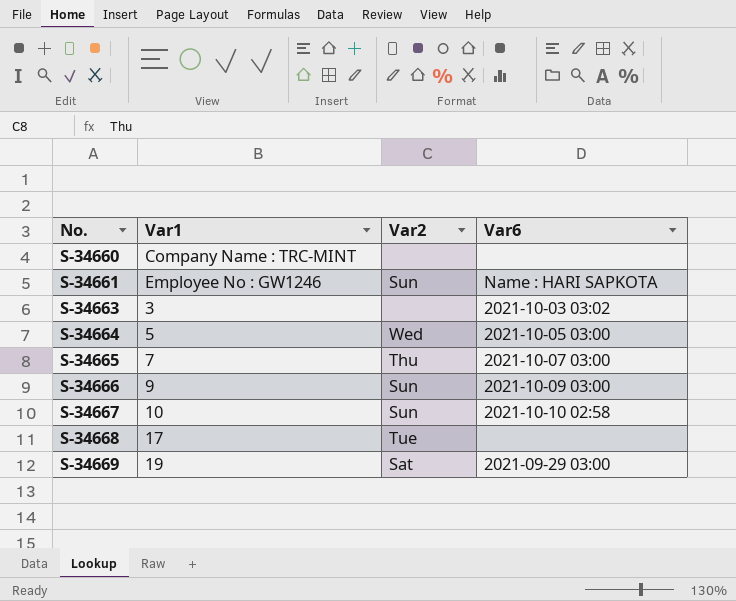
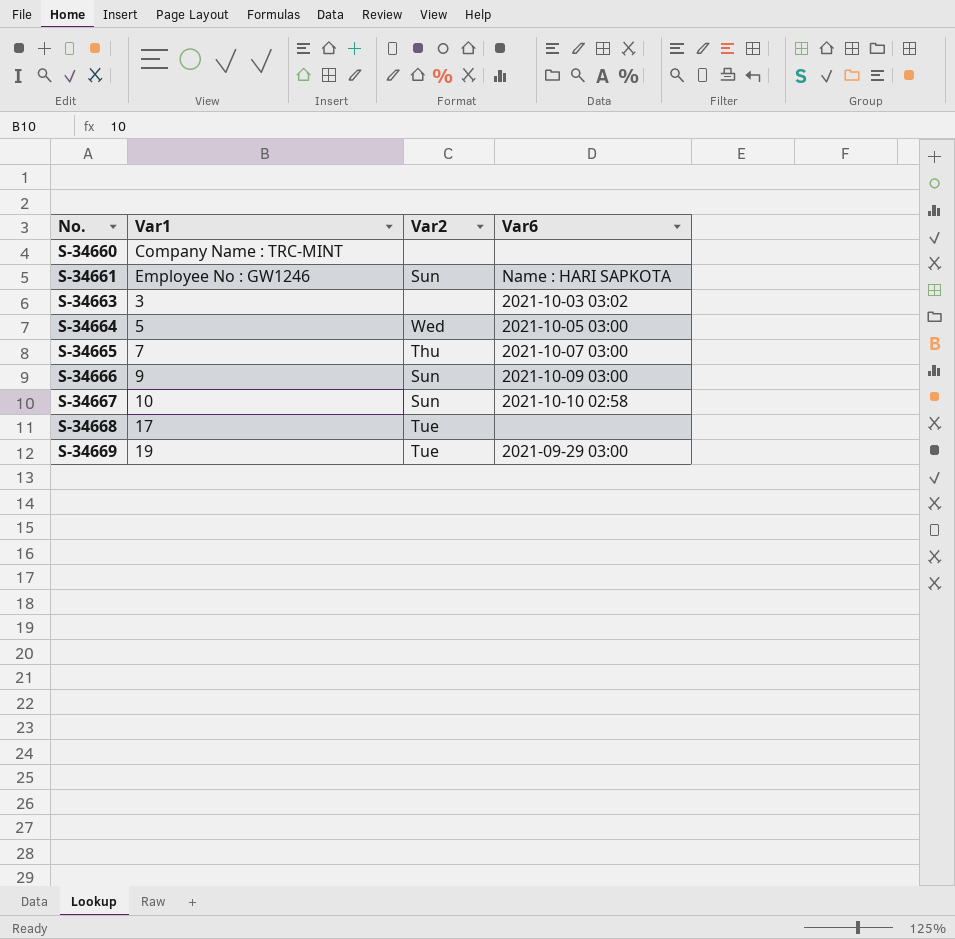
S-34669 | Var2: Sat -> Tue

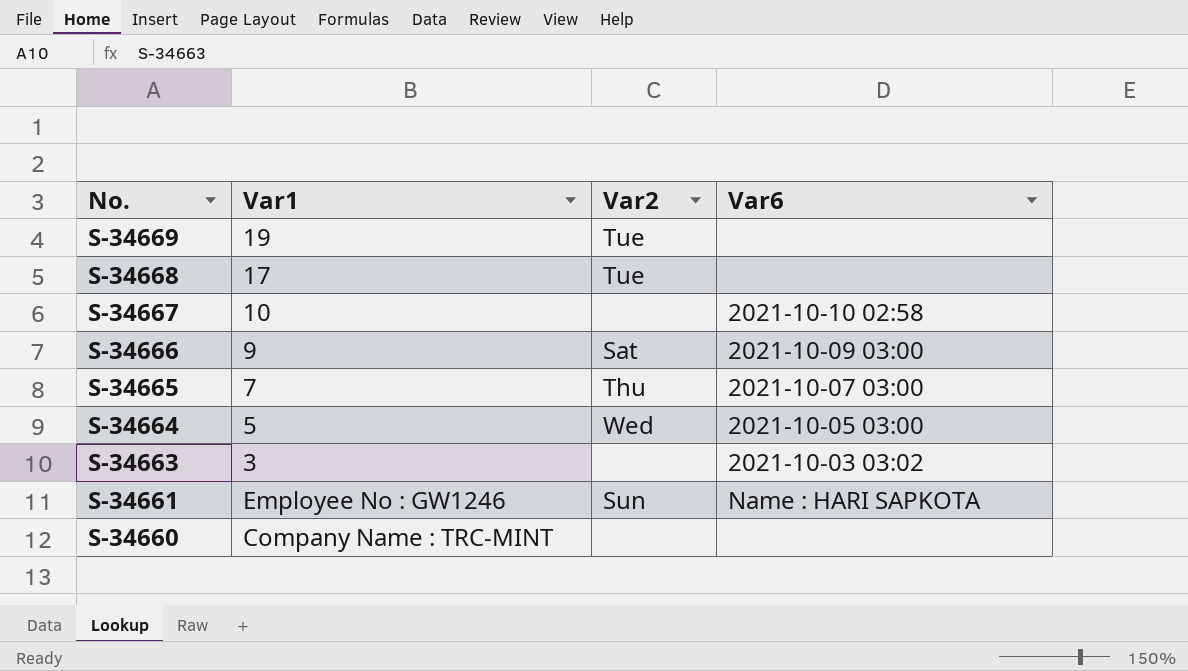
row order: No. ascending -> No. descending
S-34669 | Var6: 2021-09-29 03:00 -> none
S-34667 | Var2: Sun -> none
S-34666 | Var2: Sun -> Sat

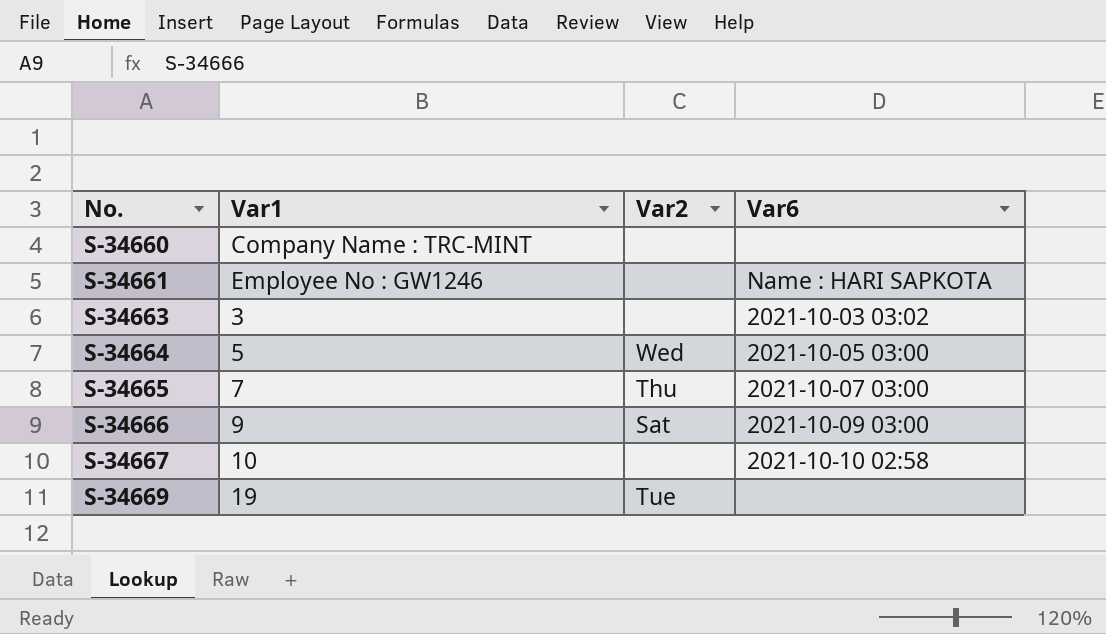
row order: No. descending -> No. ascending
row S-34668: 17 | Tue | none -> none
S-34661 | Var2: Sun -> none

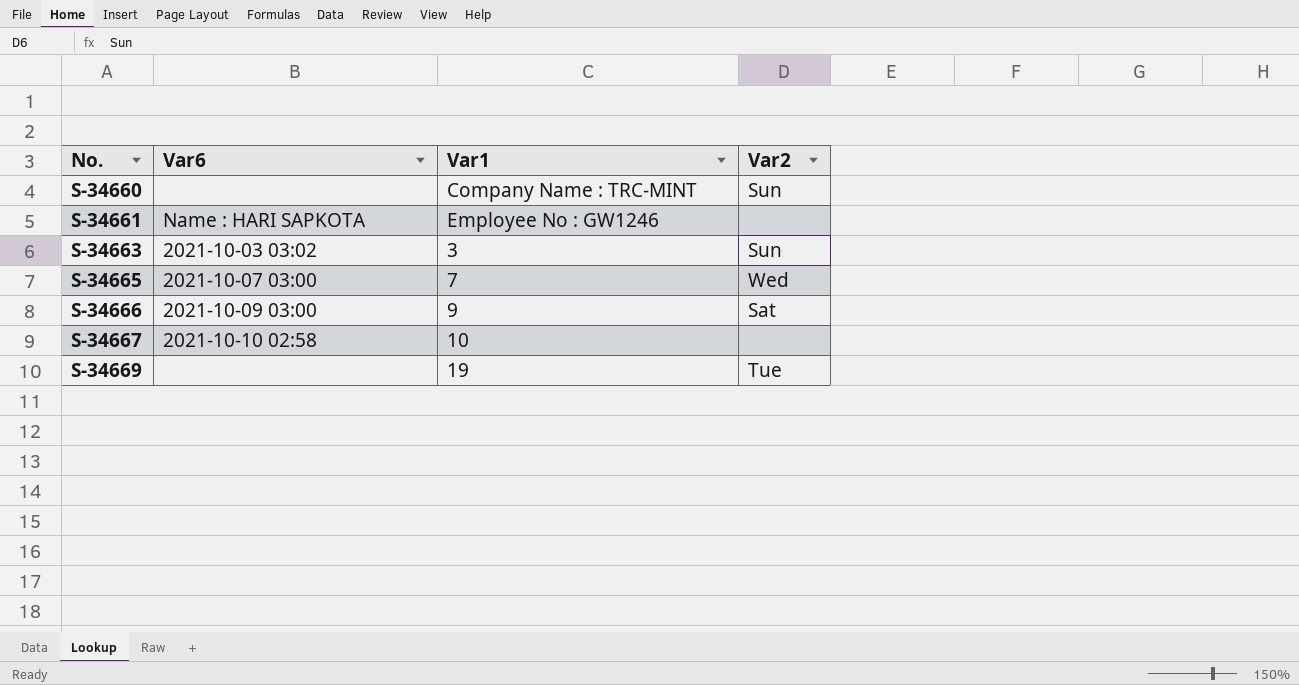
column Var6 | position: 4 -> 2
row S-34664: 5 | Wed | 2021-10-05 03:00 -> none
S-34660 | Var2: none -> Sun
S-34663 | Var2: none -> Sun
S-34665 | Var2: Thu -> Wed

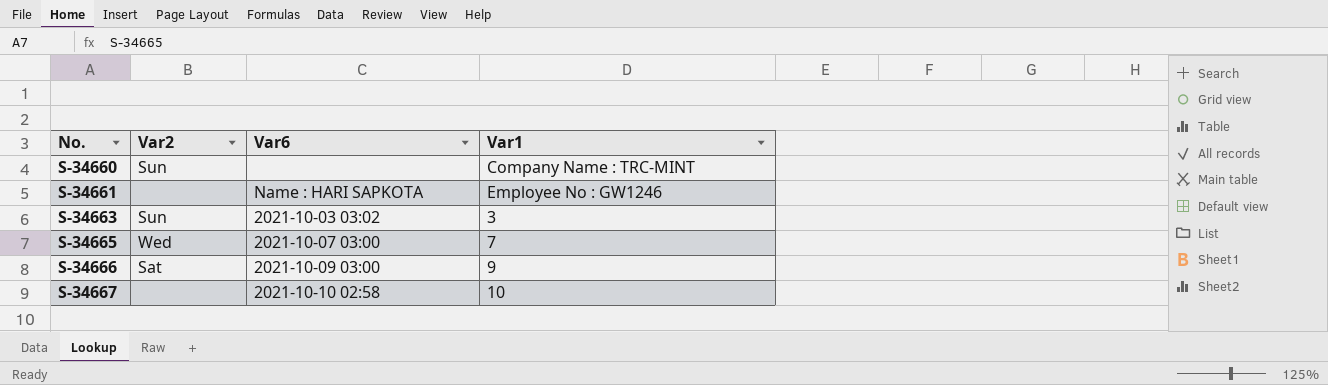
column Var2 | position: 4 -> 2
row S-34669: none | 19 | Tue -> none

